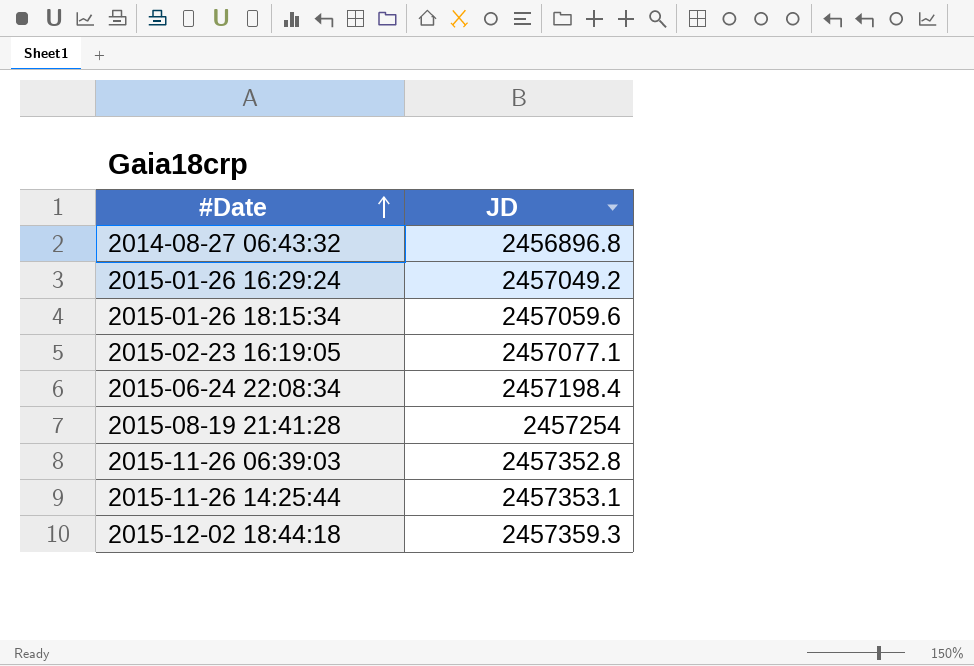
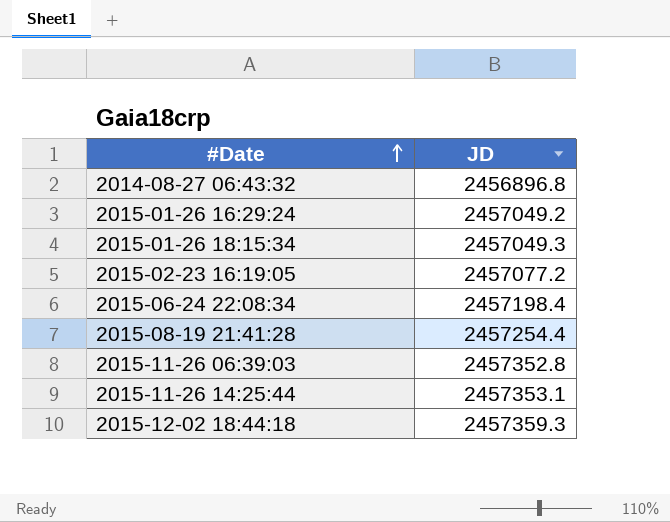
2015-01-26 18:15:34 | JD: 2457059.6 -> 2457049.3
2015-02-23 16:19:05 | JD: 2457077.1 -> 2457077.2
2015-08-19 21:41:28 | JD: 2457254 -> 2457254.4

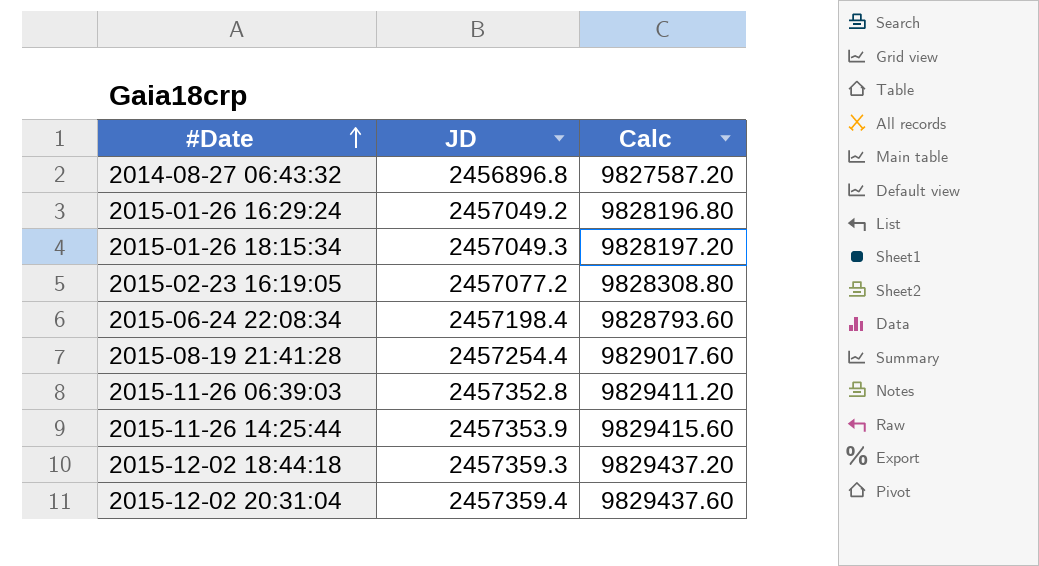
column Calc | formula: none -> [JD] * 4
2015-11-26 14:25:44 | JD: 2457353.1 -> 2457353.9
row 2015-12-02 20:31:04: none -> 2457359.4 | 9829437.60

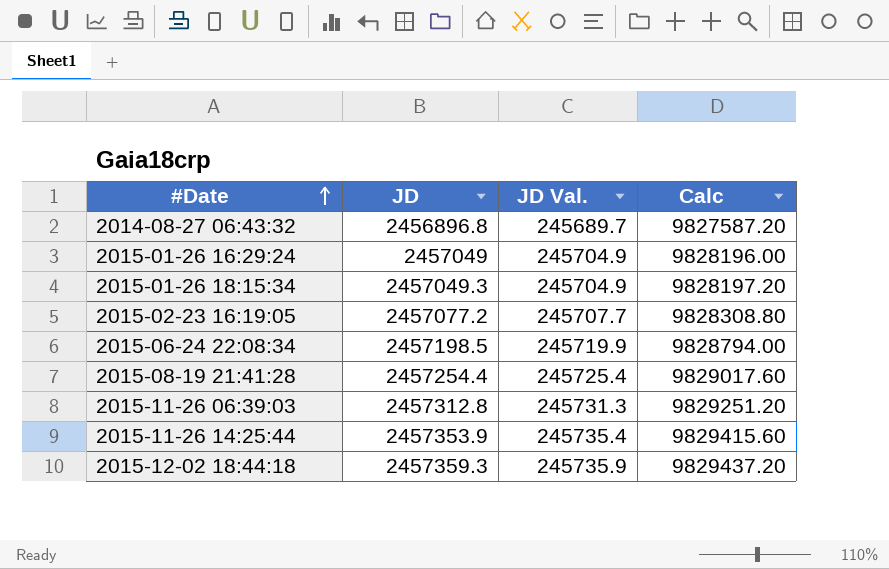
column JD Val. | formula: none -> [JD] * 0.1
row 2015-12-02 20:31:04: 2457359.4 | 9829437.60 -> none
2015-01-26 16:29:24 | JD: 2457049.2 -> 2457049
2015-01-26 16:29:24 | Calc: 9828196.80 -> 9828196.00
2015-06-24 22:08:34 | JD: 2457198.4 -> 2457198.5
2015-06-24 22:08:34 | Calc: 9828793.60 -> 9828794.00
2015-11-26 06:39:03 | JD: 2457352.8 -> 2457312.8
2015-11-26 06:39:03 | Calc: 9829411.20 -> 9829251.20

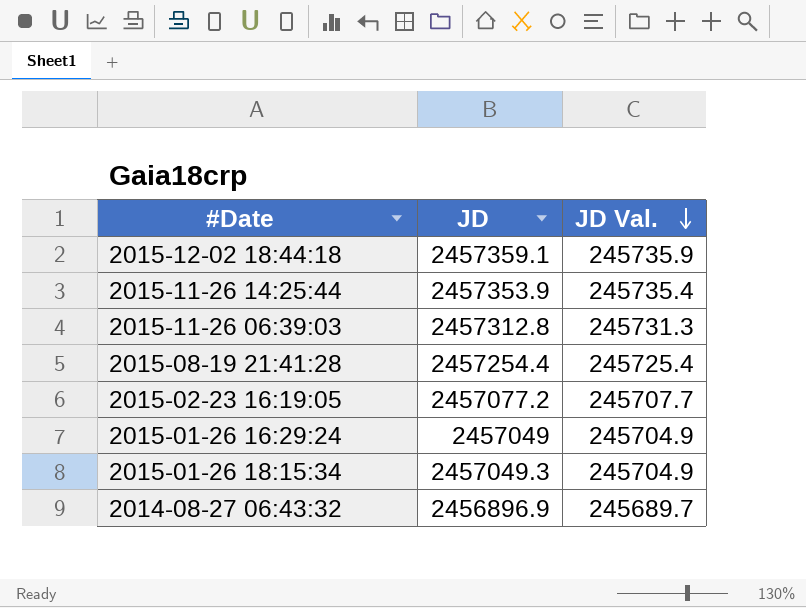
row order: #Date ascending -> JD Val. descending
column Calc | formula: [JD] * 4 -> none
row 2015-06-24 22:08:34: 2457198.5 | 245719.9 | 9828794.00 -> none
2015-12-02 18:44:18 | JD: 2457359.3 -> 2457359.1
2014-08-27 06:43:32 | JD: 2456896.8 -> 2456896.9

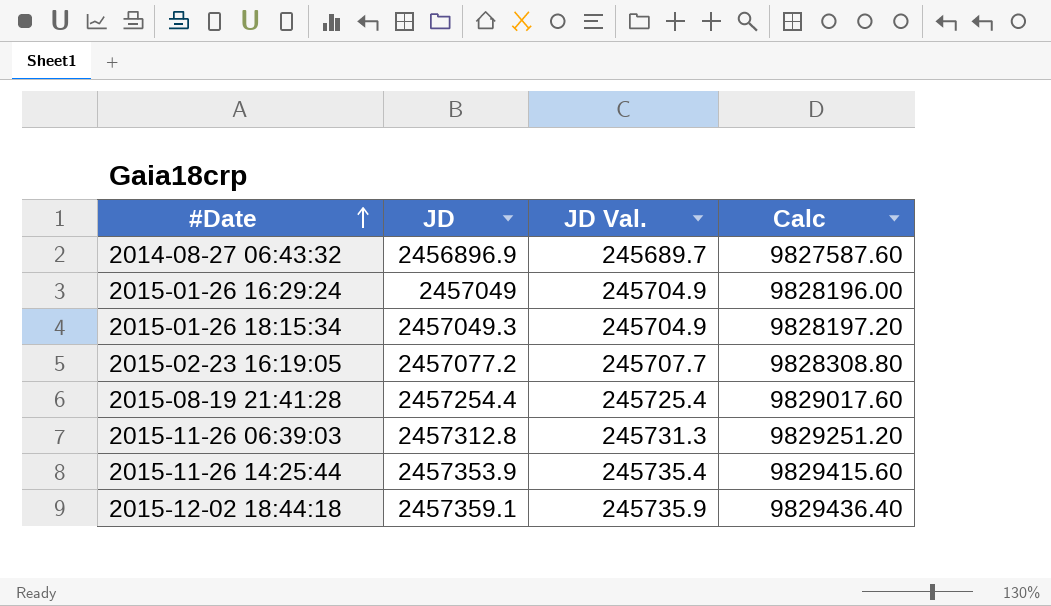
row order: JD Val. descending -> #Date ascending
column Calc | formula: none -> [JD] * 4

